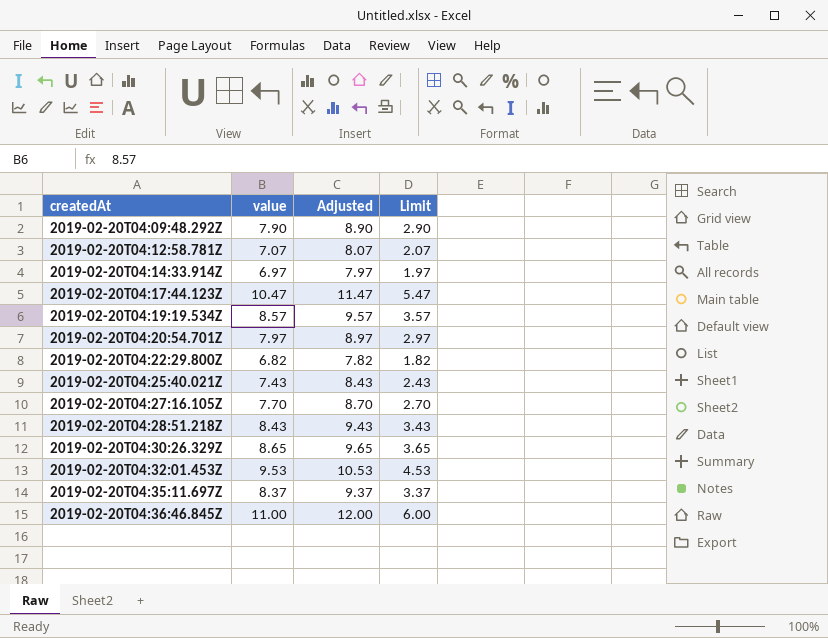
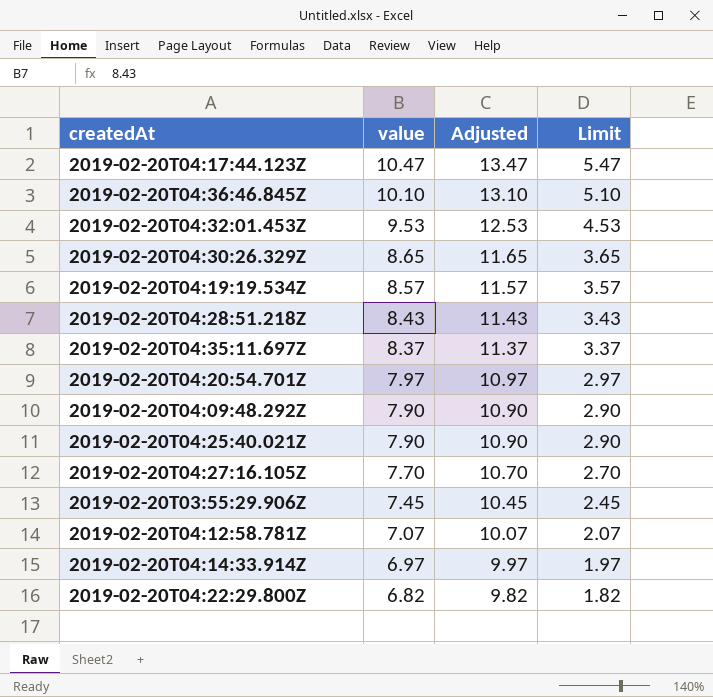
row order: createdAt ascending -> value descending
column Adjusted | formula: [value] + 1 -> [value] + 3
2019-02-20T04:36:46.845Z | value: 11.00 -> 10.10
2019-02-20T04:36:46.845Z | Limit: 6.00 -> 5.10
2019-02-20T04:25:40.021Z | value: 7.43 -> 7.90
2019-02-20T04:25:40.021Z | Limit: 2.43 -> 2.90
row 2019-02-20T03:55:29.906Z: none -> 7.45 | 10.45 | 2.45

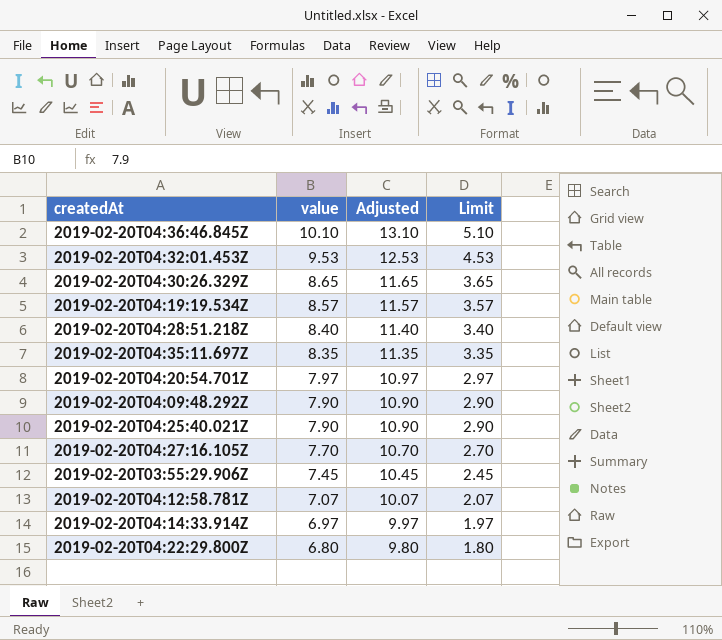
row 2019-02-20T04:17:44.123Z: 10.47 | 13.47 | 5.47 -> none
2019-02-20T04:28:51.218Z | value: 8.43 -> 8.40
2019-02-20T04:28:51.218Z | Adjusted: 11.43 -> 11.40
2019-02-20T04:28:51.218Z | Limit: 3.43 -> 3.40
2019-02-20T04:35:11.697Z | value: 8.37 -> 8.35
2019-02-20T04:35:11.697Z | Adjusted: 11.37 -> 11.35
2019-02-20T04:35:11.697Z | Limit: 3.37 -> 3.35
2019-02-20T04:22:29.800Z | value: 6.82 -> 6.80
2019-02-20T04:22:29.800Z | Adjusted: 9.82 -> 9.80
2019-02-20T04:22:29.800Z | Limit: 1.82 -> 1.80

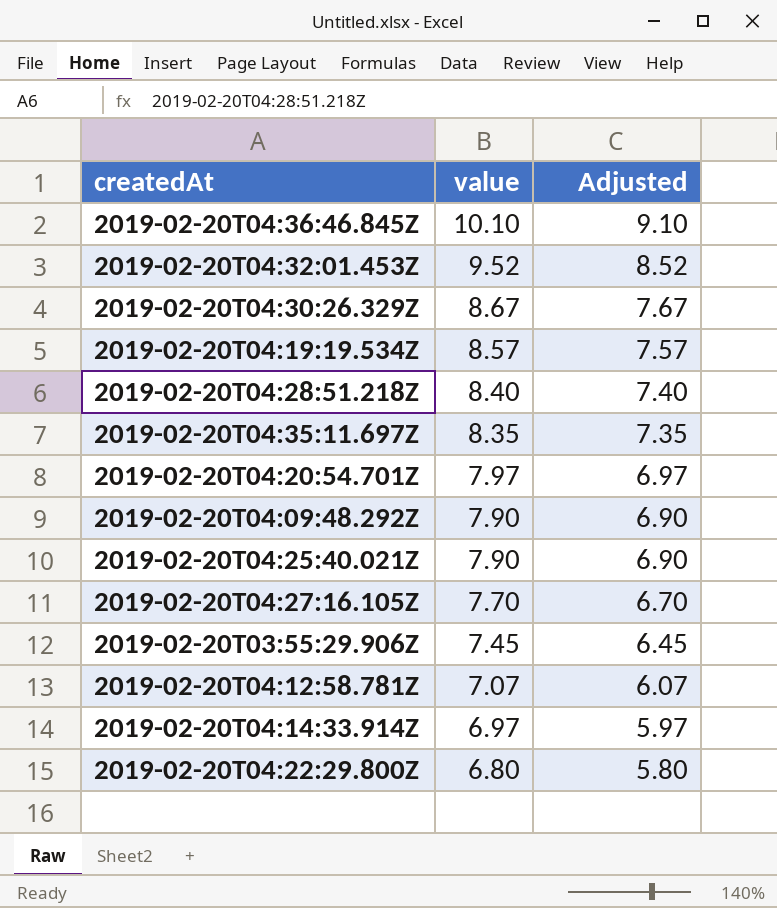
column Limit | formula: [value] - 5 -> none
column Adjusted | formula: [value] + 3 -> [value] - 1
2019-02-20T04:32:01.453Z | value: 9.53 -> 9.52
2019-02-20T04:30:26.329Z | value: 8.65 -> 8.67

